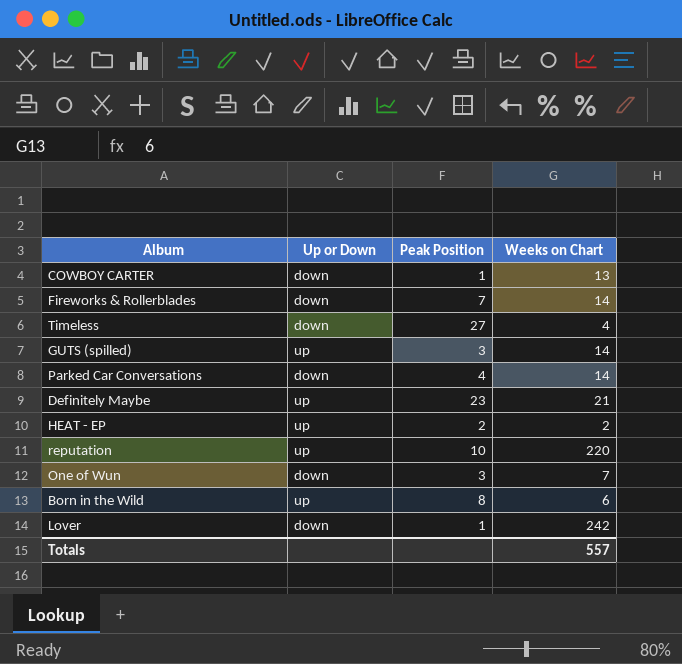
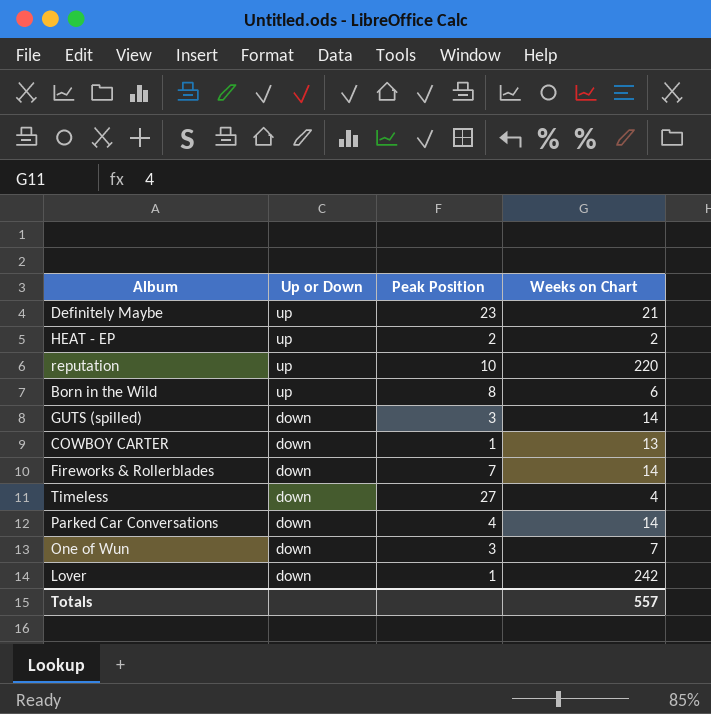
row order: none -> Up or Down descending
GUTS (spilled) | Up or Down: up -> down

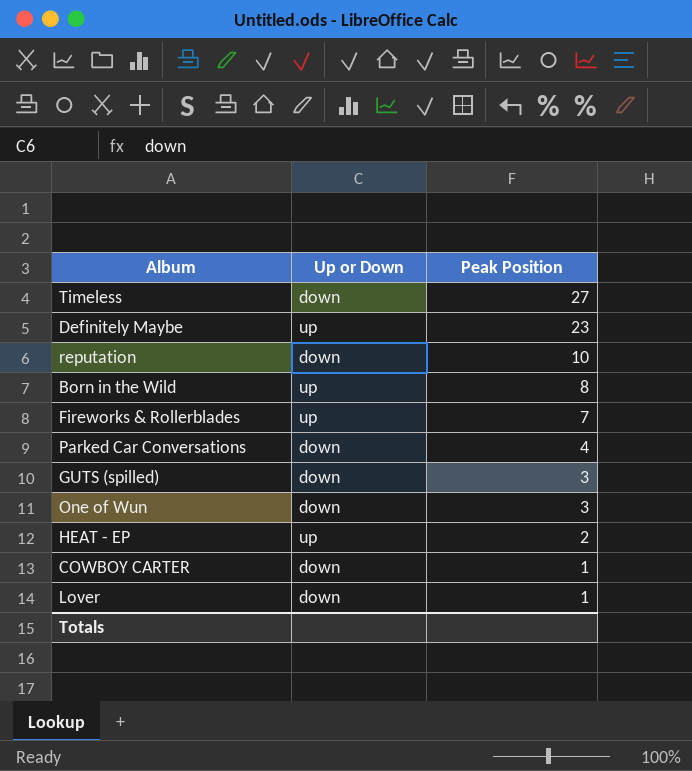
row order: Up or Down descending -> Peak Position descending
column Weeks on Chart | position: 4 -> none
reputation | Up or Down: up -> down
Fireworks & Rollerblades | Up or Down: down -> up

